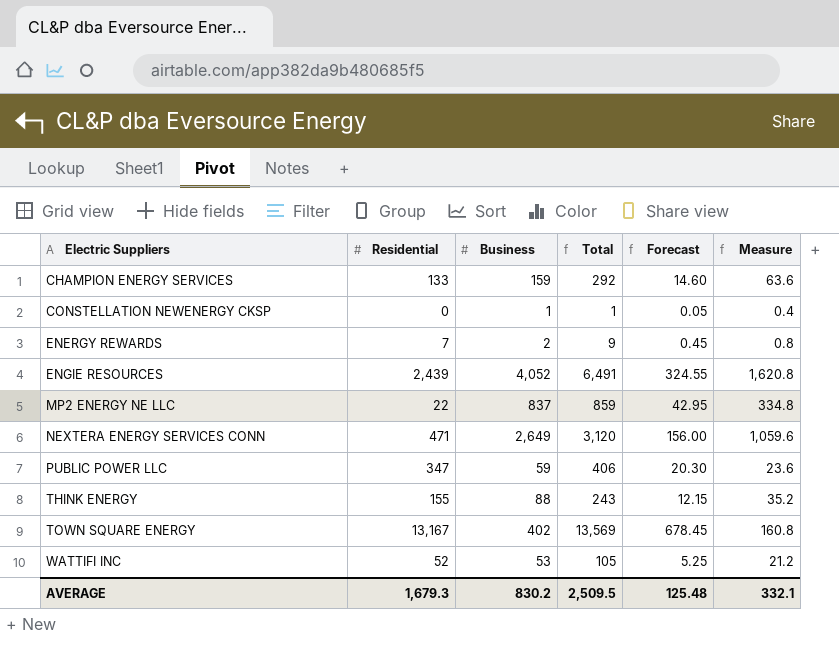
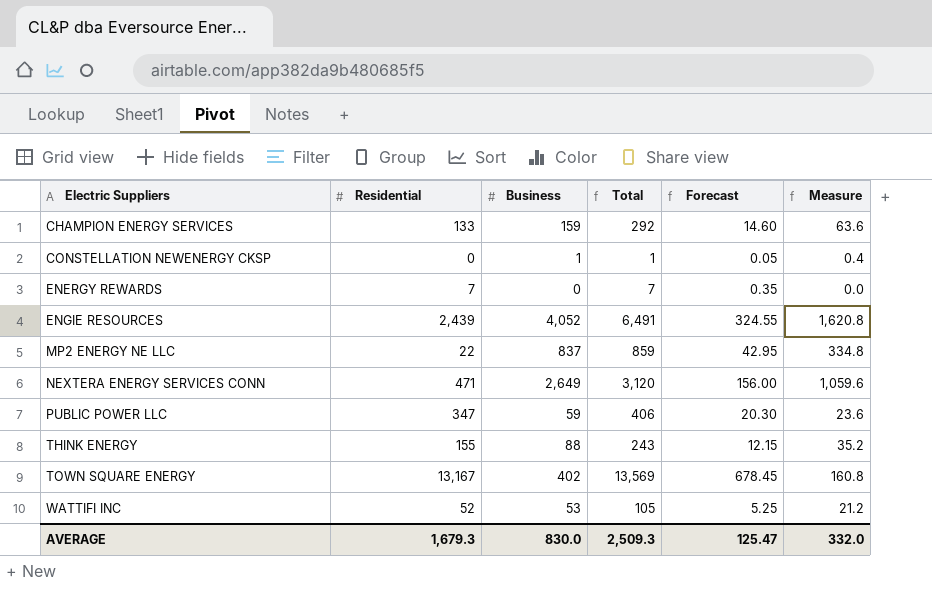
ENERGY REWARDS | Business: 2 -> 0
ENERGY REWARDS | Total: 9 -> 7
ENERGY REWARDS | Forecast: 0.45 -> 0.35
ENERGY REWARDS | Measure: 0.8 -> 0.0
AVERAGE | Business: 830.2 -> 830.0
AVERAGE | Total: 2,509.5 -> 2,509.3
AVERAGE | Forecast: 125.48 -> 125.47
AVERAGE | Measure: 332.1 -> 332.0

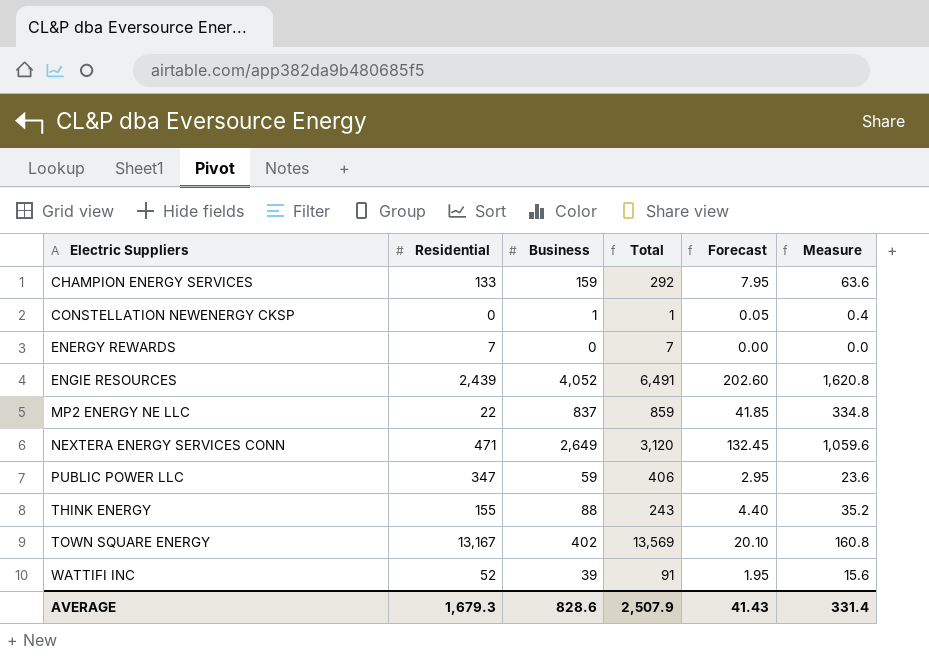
column Forecast | formula: [Total] * 0.05 -> [Business] * 0.05
WATTIFI INC | Business: 53 -> 39
WATTIFI INC | Total: 105 -> 91
WATTIFI INC | Measure: 21.2 -> 15.6
AVERAGE | Business: 830.0 -> 828.6
AVERAGE | Total: 2,509.3 -> 2,507.9
AVERAGE | Forecast: 125.47 -> 41.43
AVERAGE | Measure: 332.0 -> 331.4

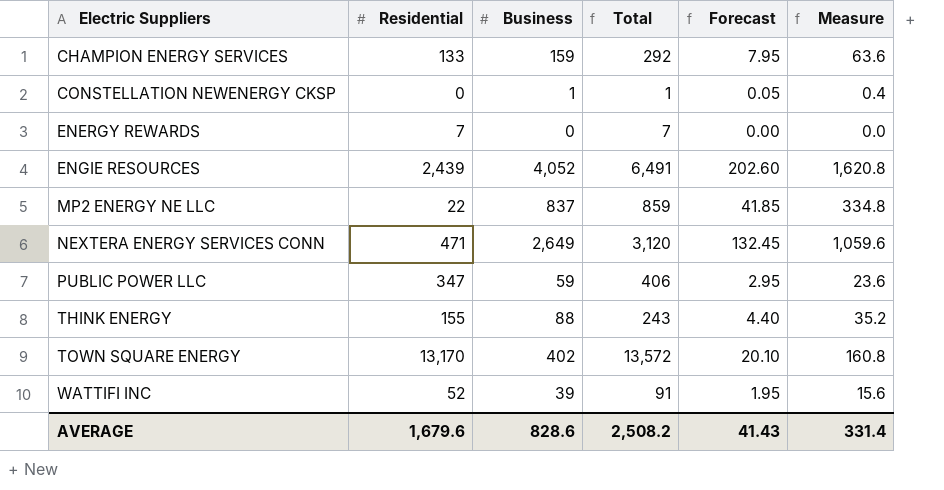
TOWN SQUARE ENERGY | Residential: 13,167 -> 13,170
TOWN SQUARE ENERGY | Total: 13,569 -> 13,572
AVERAGE | Residential: 1,679.3 -> 1,679.6
AVERAGE | Total: 2,507.9 -> 2,508.2

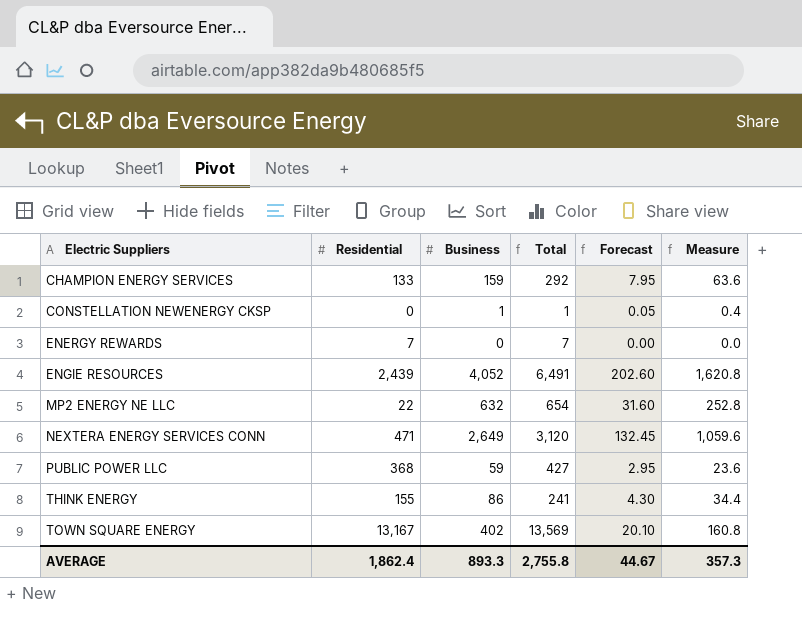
row WATTIFI INC: 52 | 39 | 91 | 1.95 | 15.6 -> none
MP2 ENERGY NE LLC | Business: 837 -> 632
MP2 ENERGY NE LLC | Total: 859 -> 654
MP2 ENERGY NE LLC | Forecast: 41.85 -> 31.60
MP2 ENERGY NE LLC | Measure: 334.8 -> 252.8
PUBLIC POWER LLC | Residential: 347 -> 368
PUBLIC POWER LLC | Total: 406 -> 427
THINK ENERGY | Business: 88 -> 86
THINK ENERGY | Total: 243 -> 241
THINK ENERGY | Forecast: 4.40 -> 4.30
THINK ENERGY | Measure: 35.2 -> 34.4
TOWN SQUARE ENERGY | Residential: 13,170 -> 13,167
TOWN SQUARE ENERGY | Total: 13,572 -> 13,569
AVERAGE | Residential: 1,679.6 -> 1,862.4
AVERAGE | Business: 828.6 -> 893.3
AVERAGE | Total: 2,508.2 -> 2,755.8
AVERAGE | Forecast: 41.43 -> 44.67
AVERAGE | Measure: 331.4 -> 357.3

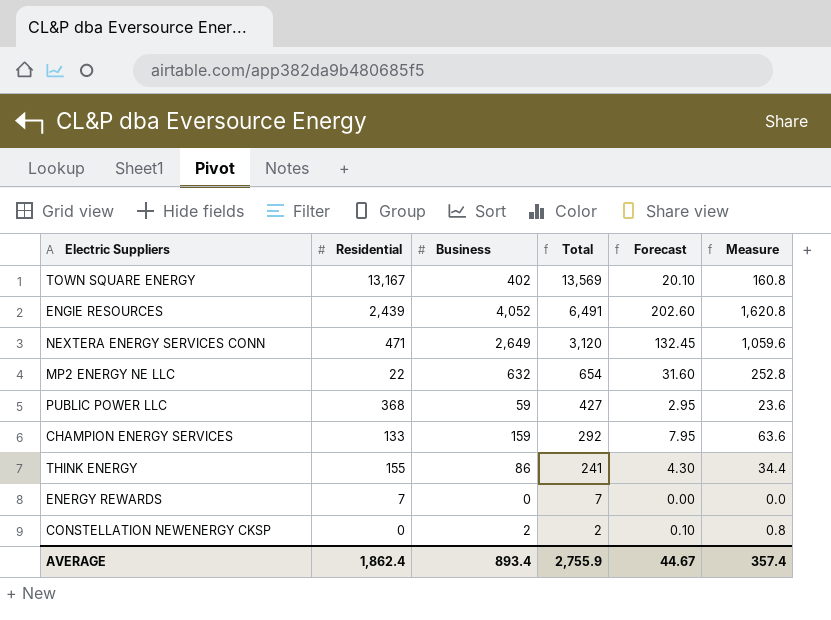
row order: Electric Suppliers ascending -> Total descending
CONSTELLATION NEWENERGY CKSP | Business: 1 -> 2
CONSTELLATION NEWENERGY CKSP | Total: 1 -> 2
CONSTELLATION NEWENERGY CKSP | Forecast: 0.05 -> 0.10
CONSTELLATION NEWENERGY CKSP | Measure: 0.4 -> 0.8
AVERAGE | Business: 893.3 -> 893.4
AVERAGE | Total: 2,755.8 -> 2,755.9
AVERAGE | Measure: 357.3 -> 357.4

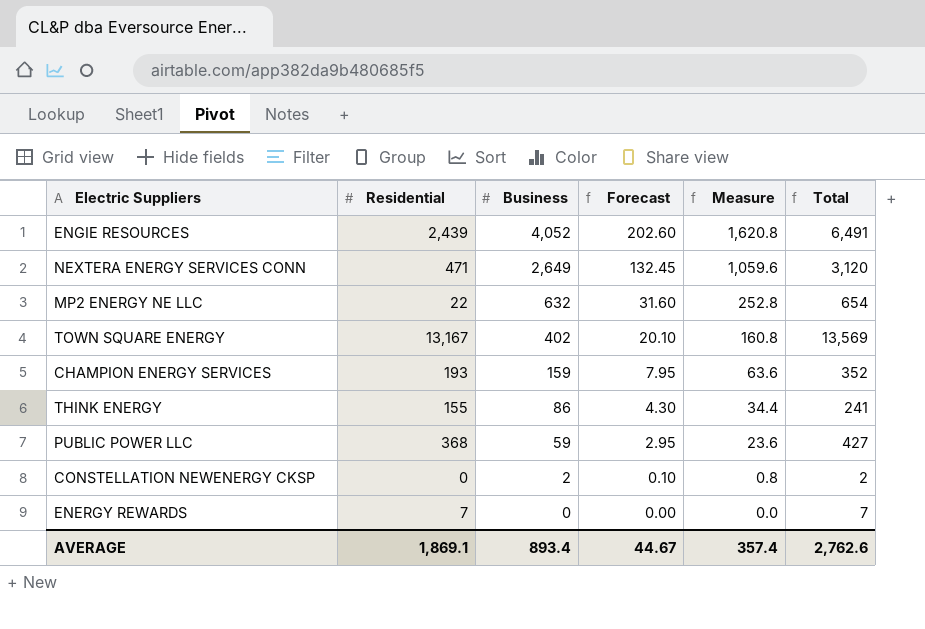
row order: Total descending -> Business descending
column Total | position: 4 -> 6
CHAMPION ENERGY SERVICES | Residential: 133 -> 193
CHAMPION ENERGY SERVICES | Total: 292 -> 352
AVERAGE | Residential: 1,862.4 -> 1,869.1
AVERAGE | Total: 2,755.9 -> 2,762.6

